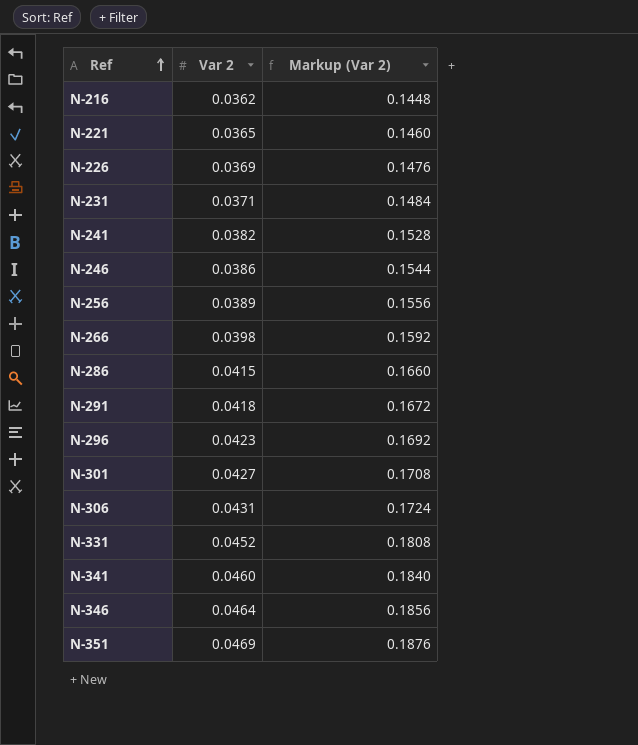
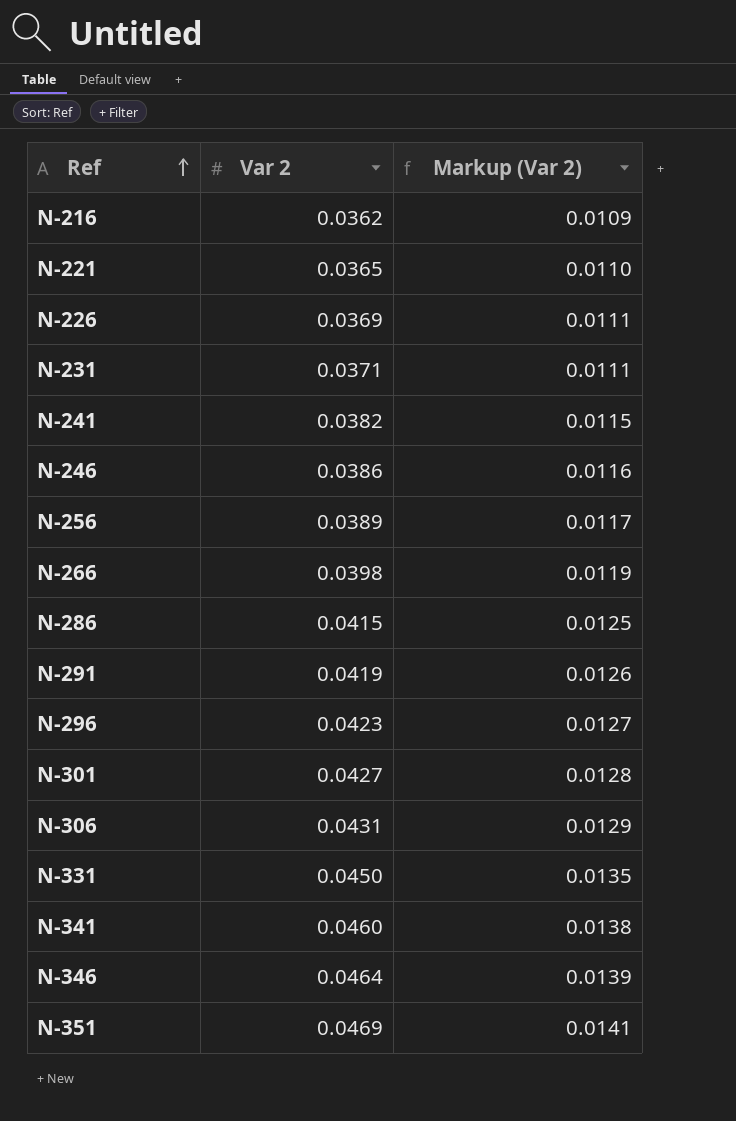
column Markup (Var 2) | formula: [Var 2] * 4 -> [Var 2] * 0.3
N-291 | Var 2: 0.0418 -> 0.0419
N-331 | Var 2: 0.0452 -> 0.0450

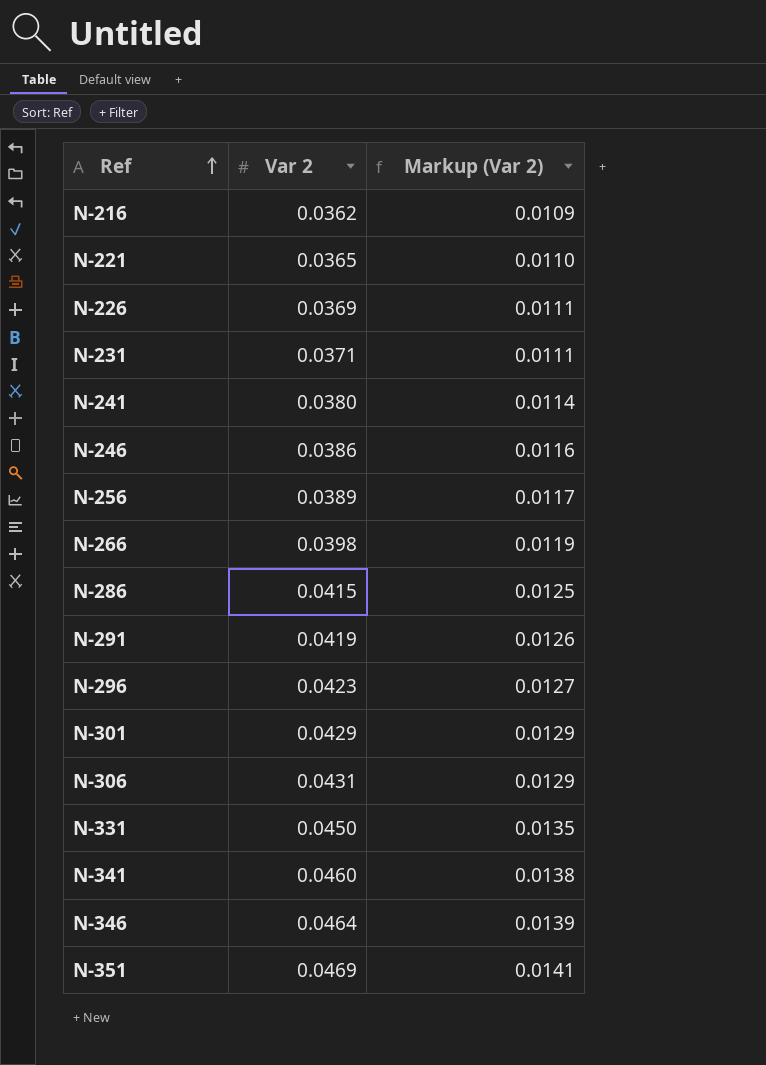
N-241 | Var 2: 0.0382 -> 0.0380
N-241 | Markup (Var 2): 0.0115 -> 0.0114
N-301 | Var 2: 0.0427 -> 0.0429
N-301 | Markup (Var 2): 0.0128 -> 0.0129

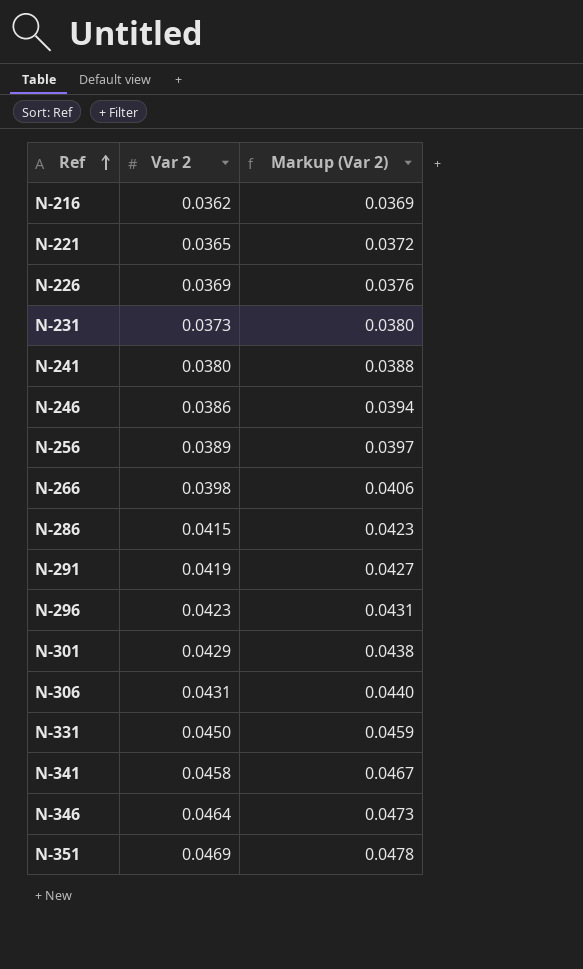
column Markup (Var 2) | formula: [Var 2] * 0.3 -> [Var 2] * 1.02
N-231 | Var 2: 0.0371 -> 0.0373
N-341 | Var 2: 0.0460 -> 0.0458

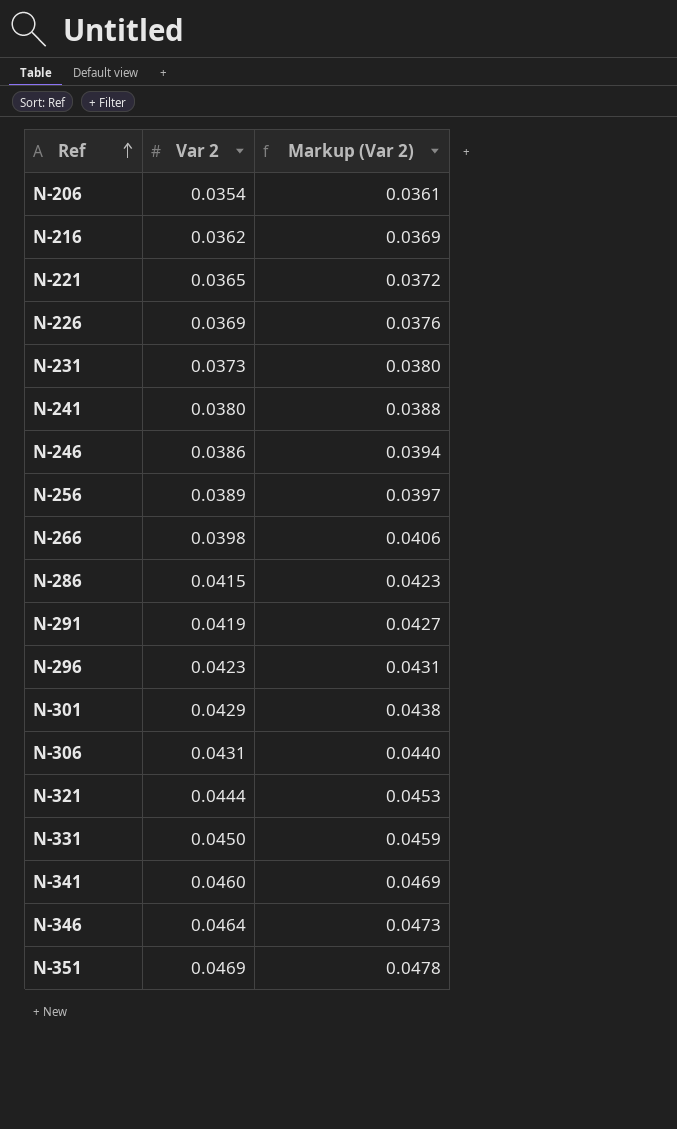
row N-206: none -> 0.0354 | 0.0361
row N-321: none -> 0.0444 | 0.0453
N-341 | Var 2: 0.0458 -> 0.0460
N-341 | Markup (Var 2): 0.0467 -> 0.0469

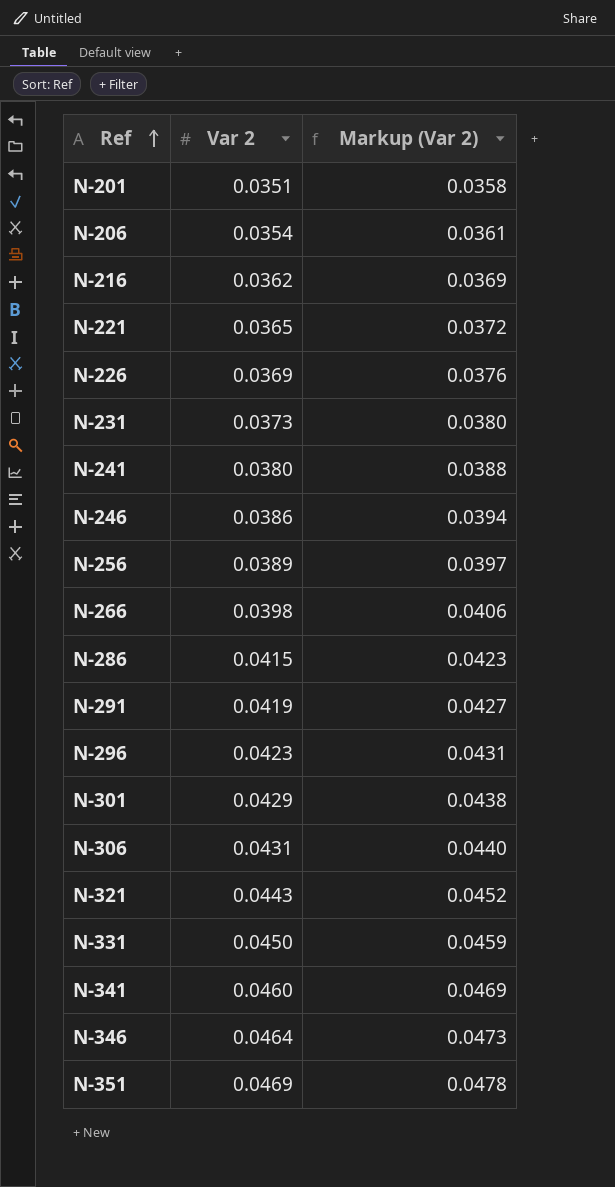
row N-201: none -> 0.0351 | 0.0358
N-321 | Var 2: 0.0444 -> 0.0443
N-321 | Markup (Var 2): 0.0453 -> 0.0452

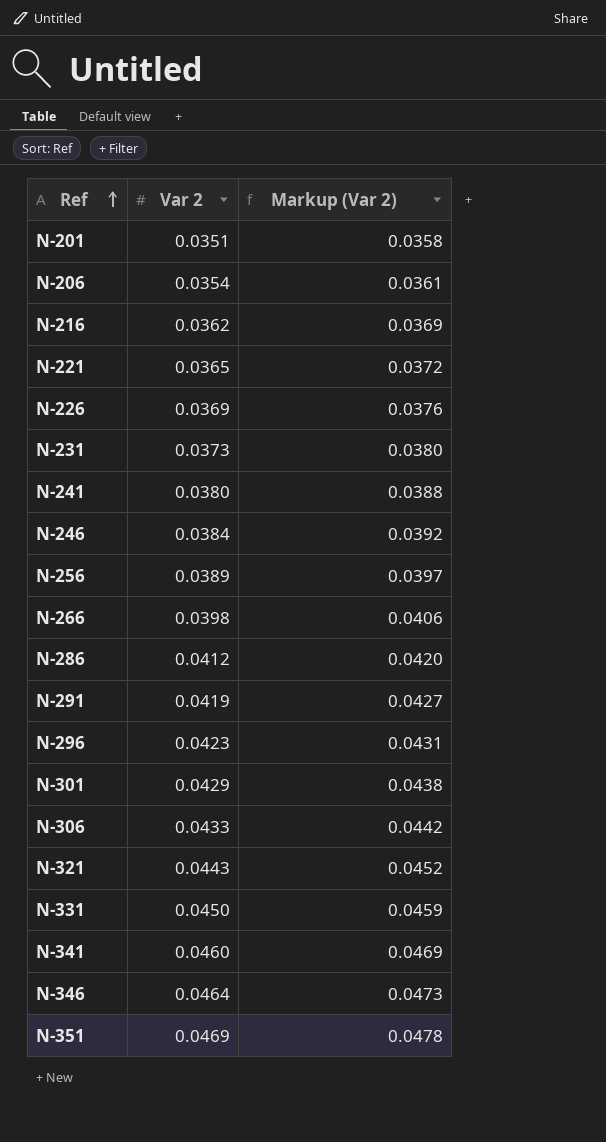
N-246 | Var 2: 0.0386 -> 0.0384
N-246 | Markup (Var 2): 0.0394 -> 0.0392
N-286 | Var 2: 0.0415 -> 0.0412
N-286 | Markup (Var 2): 0.0423 -> 0.0420
N-306 | Var 2: 0.0431 -> 0.0433
N-306 | Markup (Var 2): 0.0440 -> 0.0442

